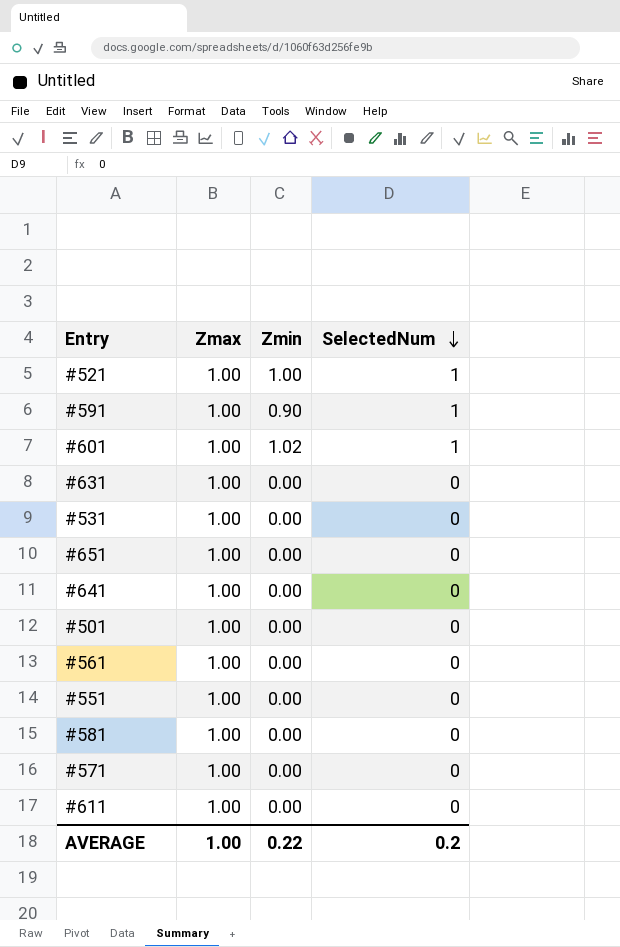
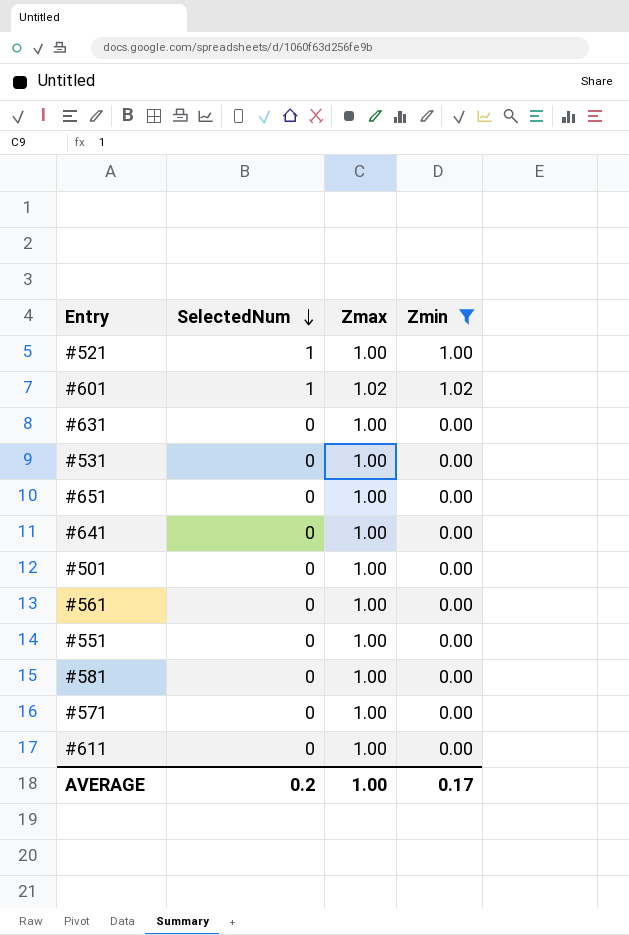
filter: none -> Zmin != 0.90
column SelectedNum | position: 4 -> 2
#601 | Zmax: 1.00 -> 1.02
AVERAGE | Zmin: 0.22 -> 0.17

